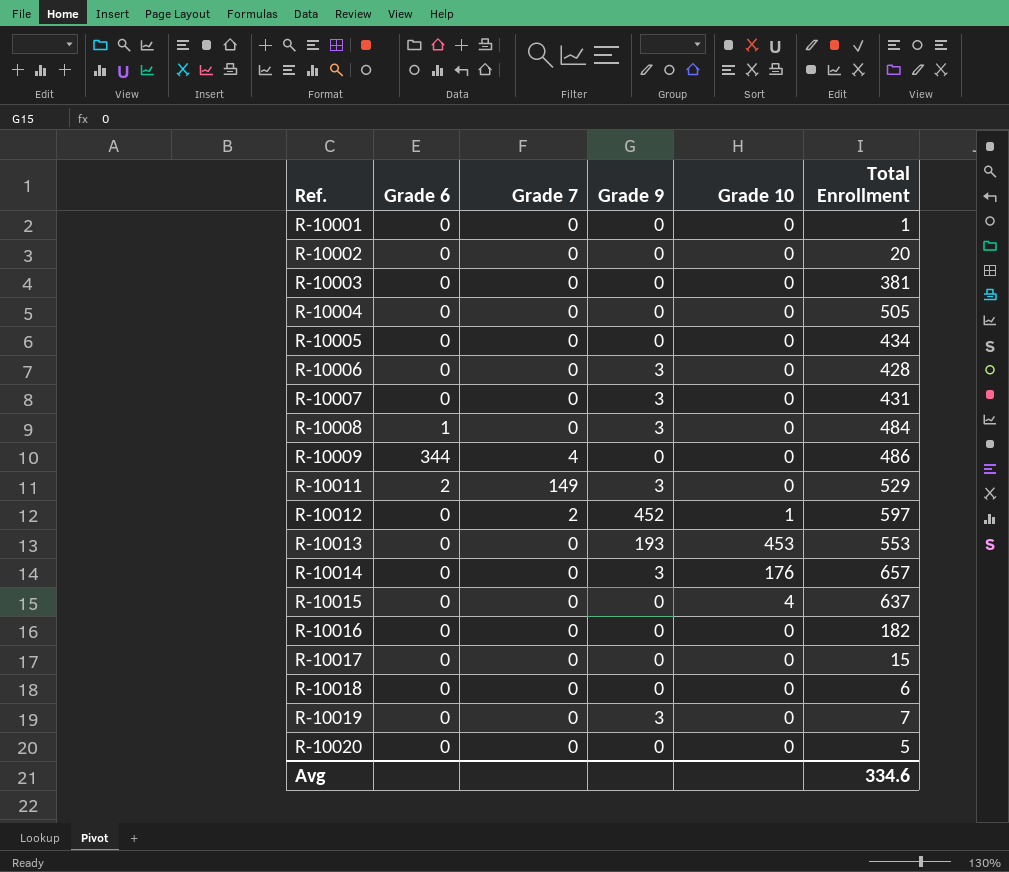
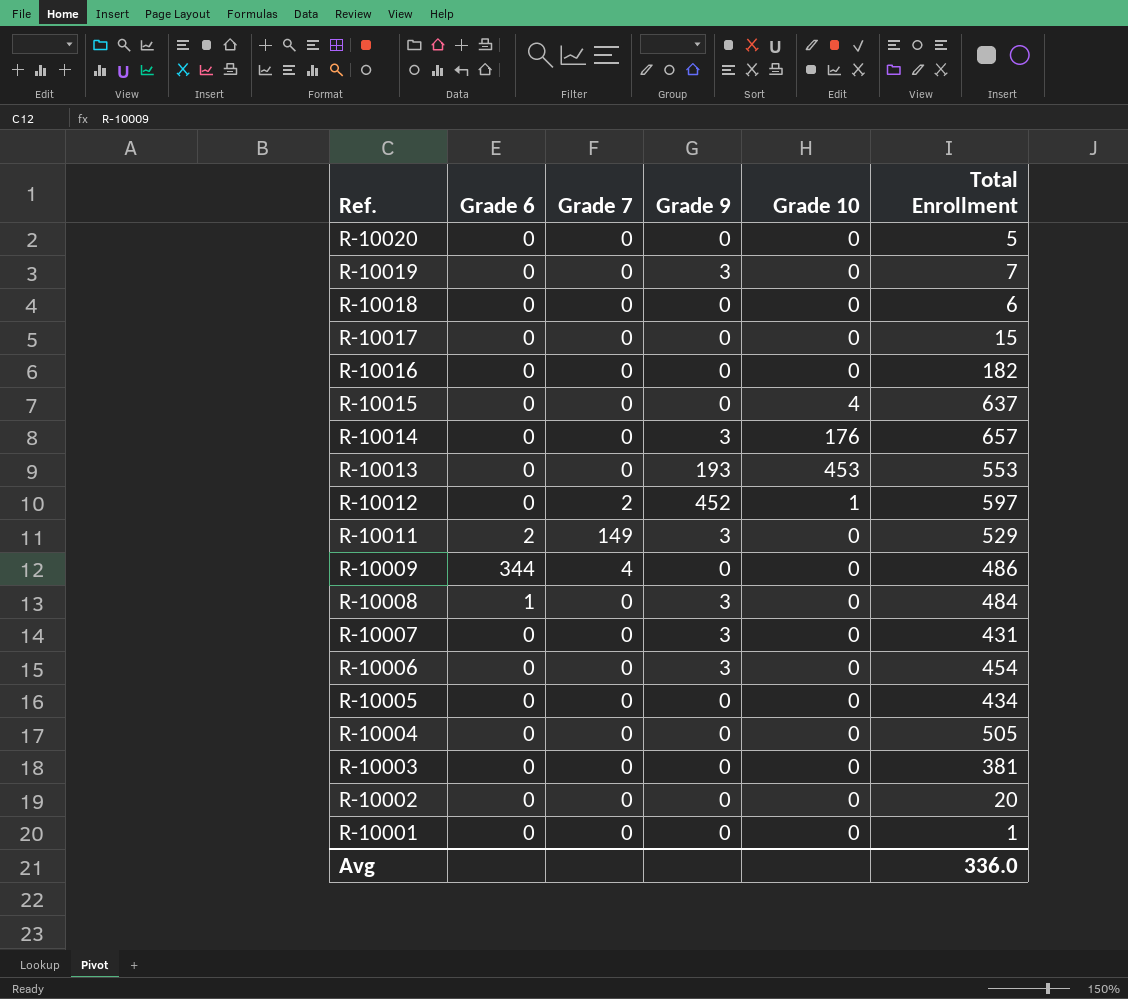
row order: Ref. ascending -> Ref. descending
R-10006 | Total Enrollment: 428 -> 454
Avg | Total Enrollment: 334.6 -> 336.0

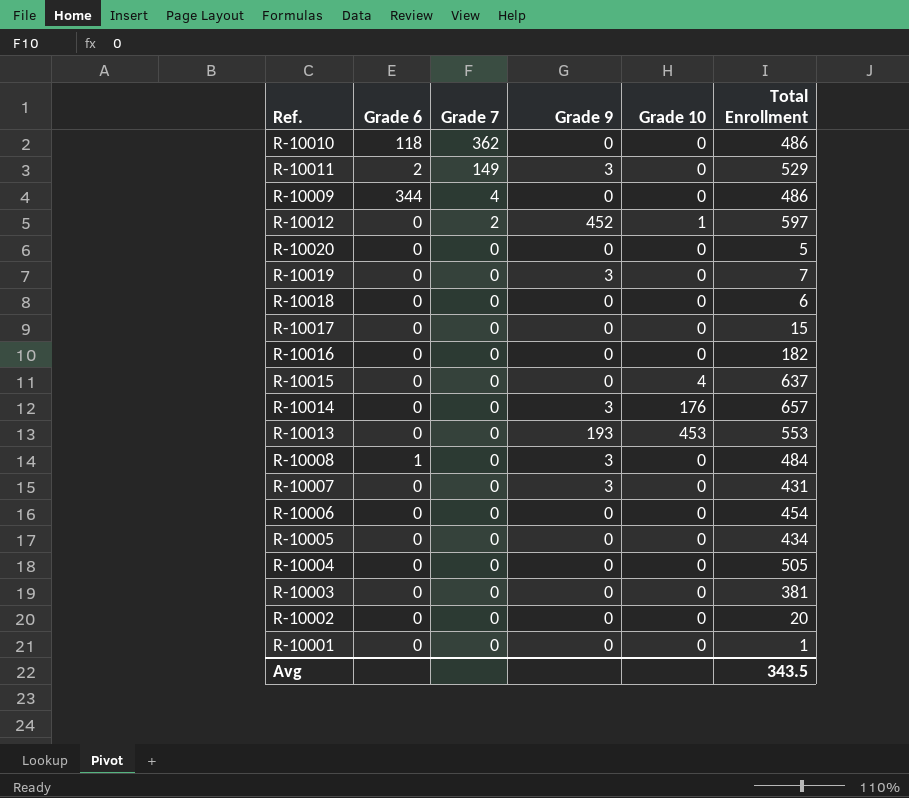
row order: Ref. descending -> Grade 7 descending
row R-10010: none -> 118 | 362 | 0 | 0 | 486
R-10006 | Grade 9: 3 -> 0
Avg | Total Enrollment: 336.0 -> 343.5

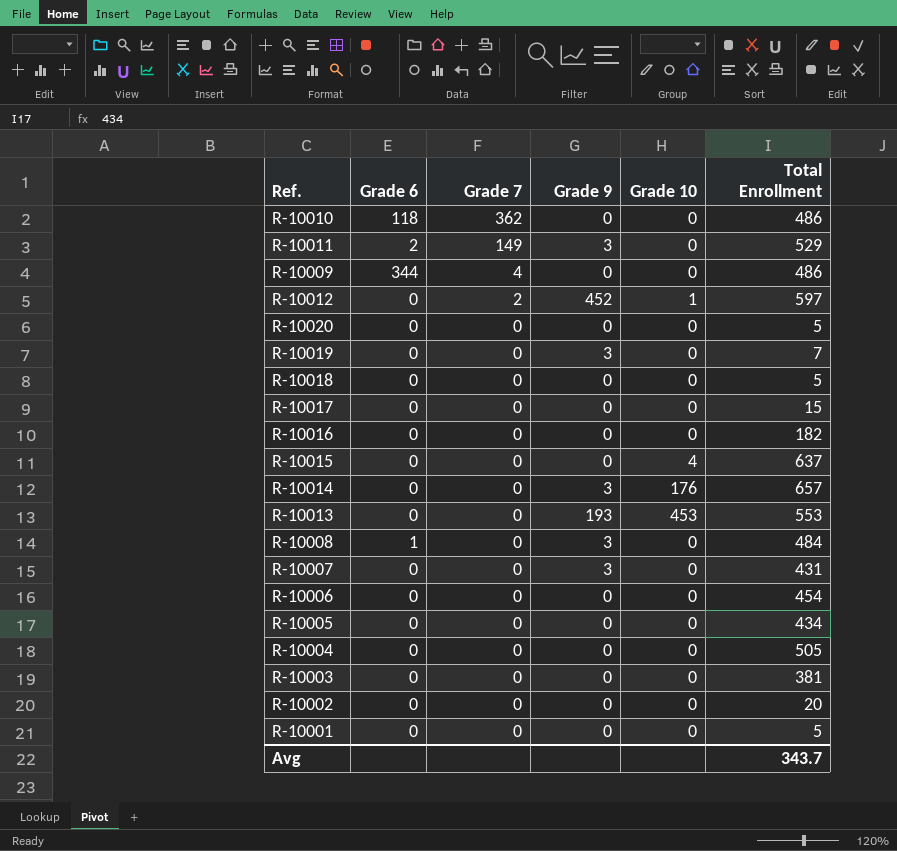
R-10018 | Total Enrollment: 6 -> 5
R-10001 | Total Enrollment: 1 -> 5
Avg | Total Enrollment: 343.5 -> 343.7

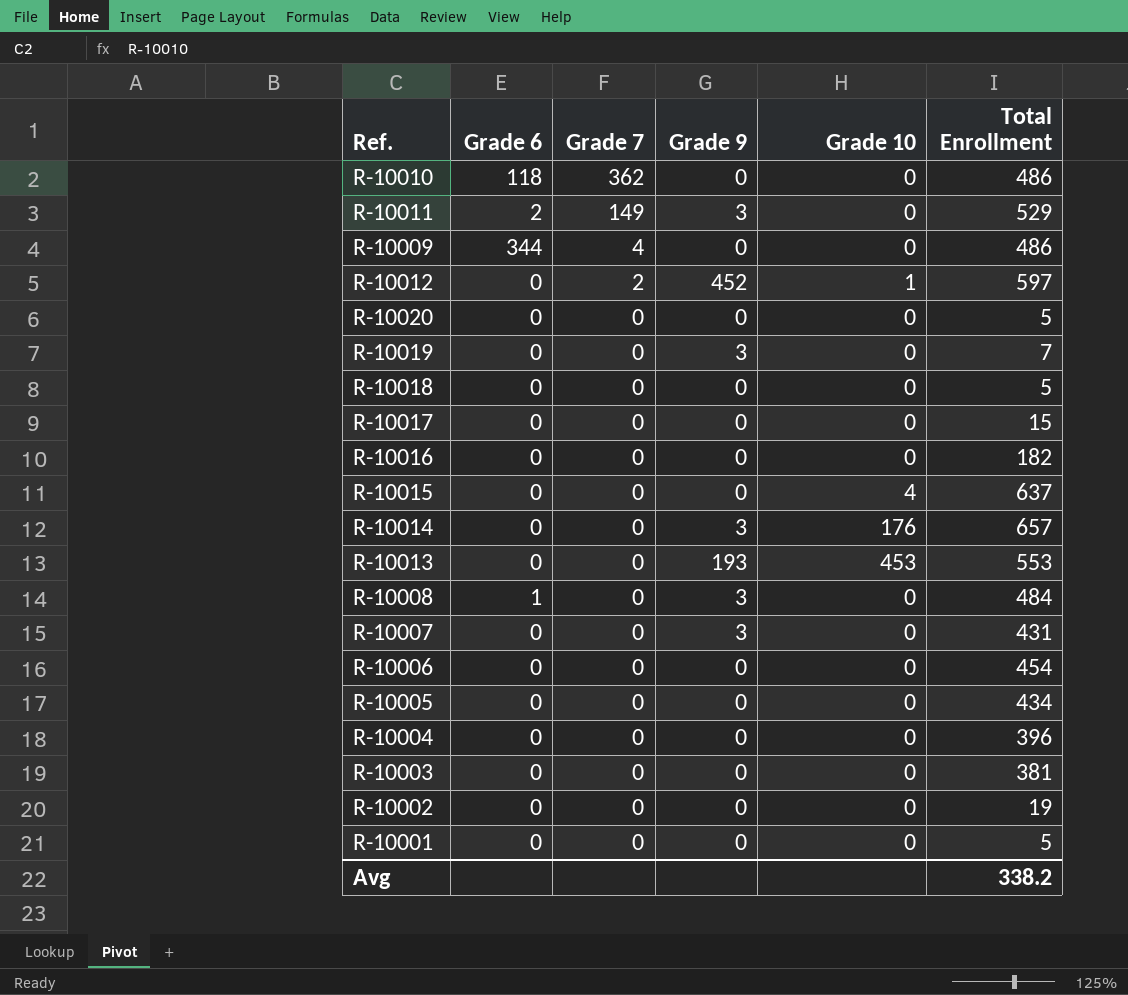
R-10004 | Total Enrollment: 505 -> 396
R-10002 | Total Enrollment: 20 -> 19
Avg | Total Enrollment: 343.7 -> 338.2

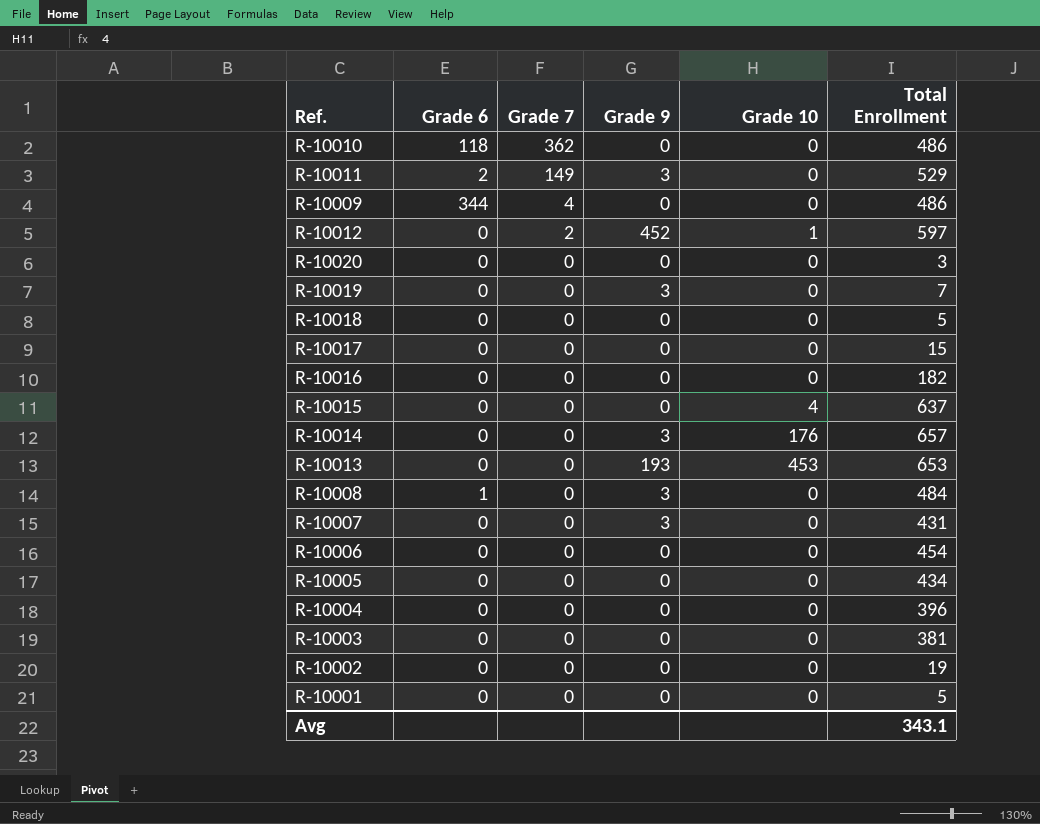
R-10020 | Total Enrollment: 5 -> 3
R-10013 | Total Enrollment: 553 -> 653
Avg | Total Enrollment: 338.2 -> 343.1

